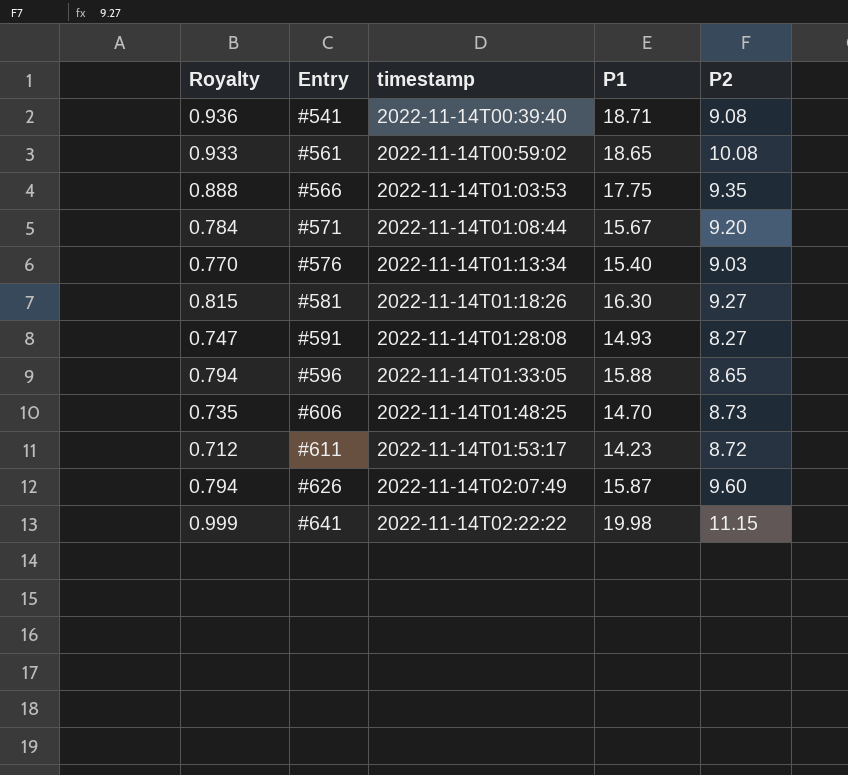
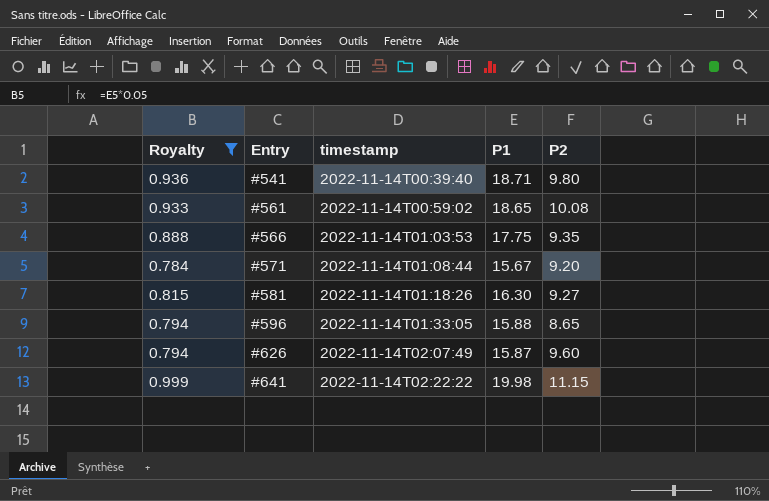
filter: none -> Royalty >= 0.784
#541 | P2: 9.08 -> 9.80

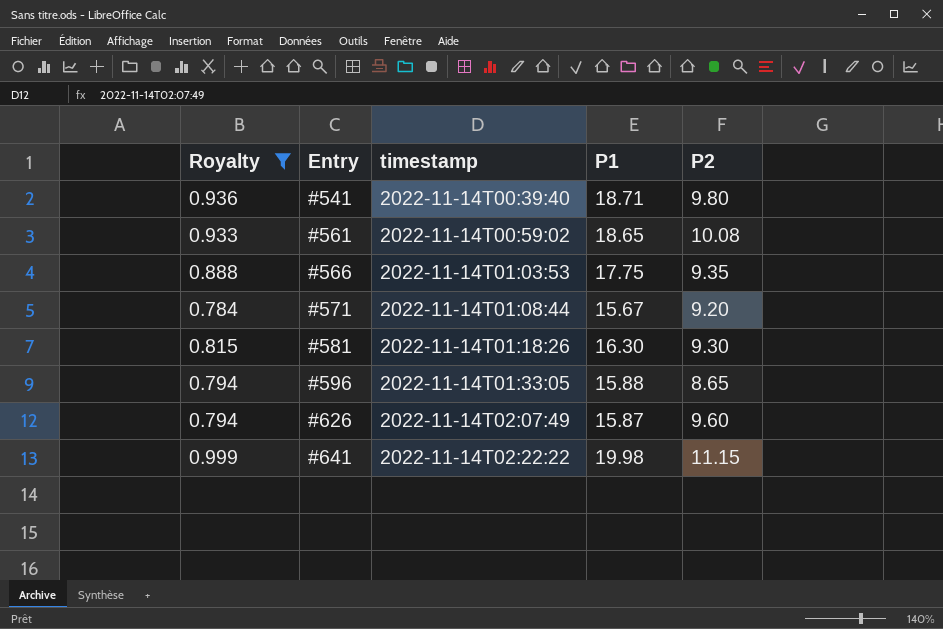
#581 | P2: 9.27 -> 9.30

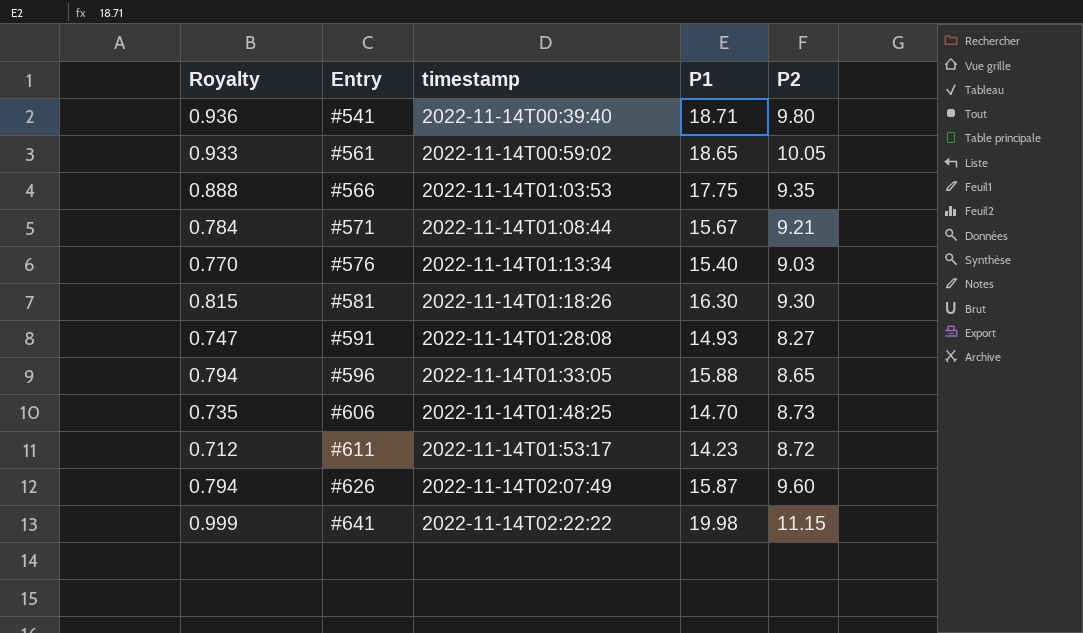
filter: Royalty >= 0.784 -> none
#561 | P2: 10.08 -> 10.05
#571 | P2: 9.20 -> 9.21

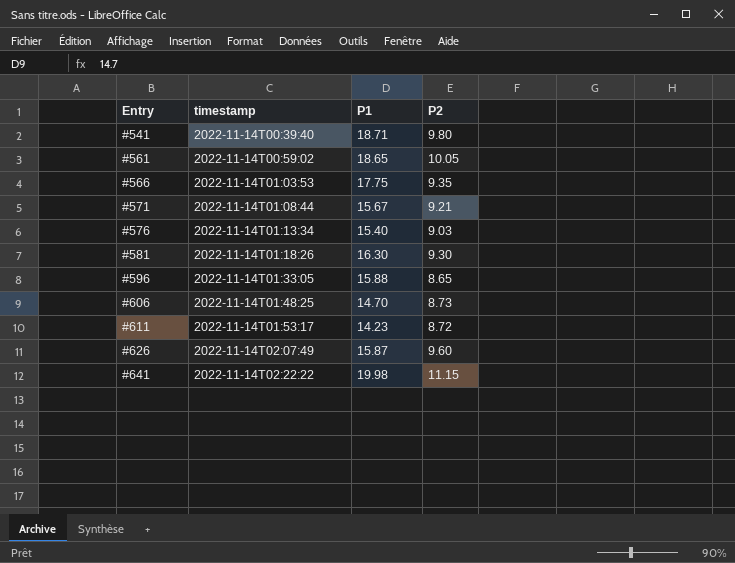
column Royalty | formula: [P1] * 0.05 -> none
row #591: 0.747 | 2022-11-14T01:28:08 | 14.93 | 8.27 -> none

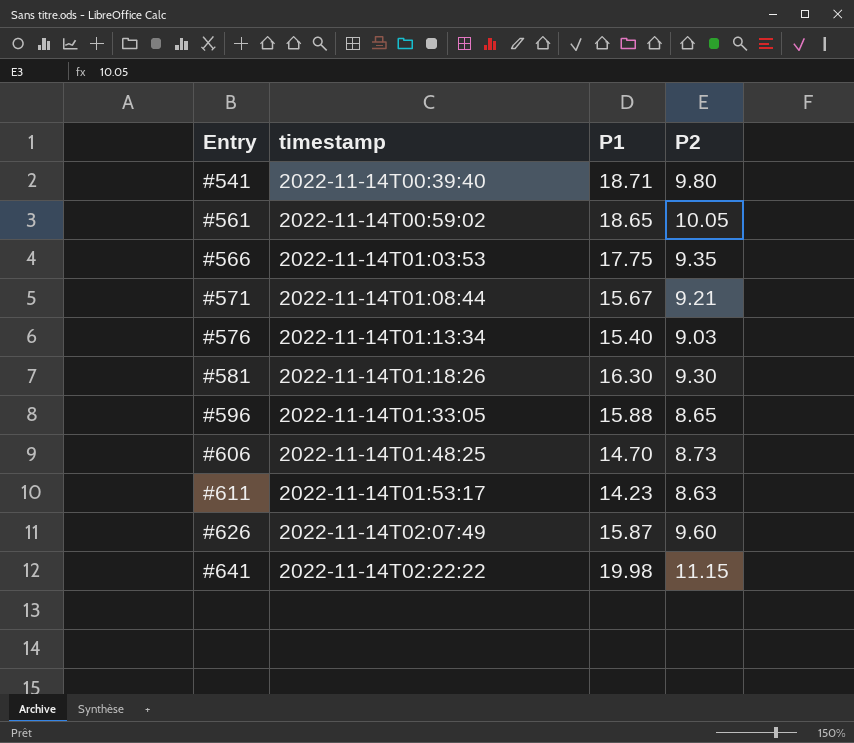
#611 | P2: 8.72 -> 8.63

